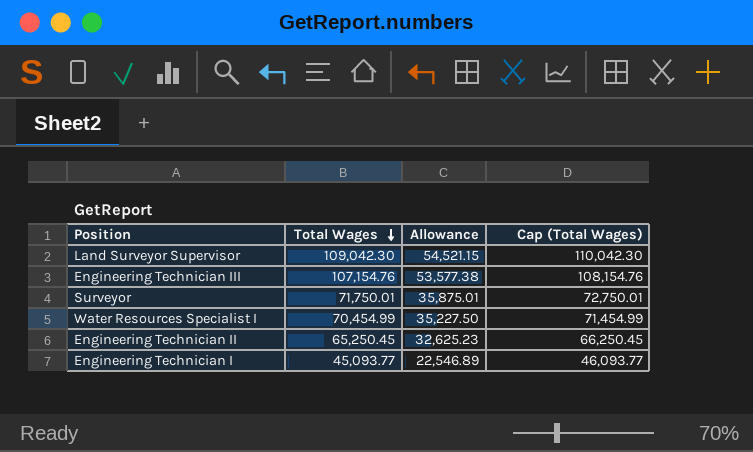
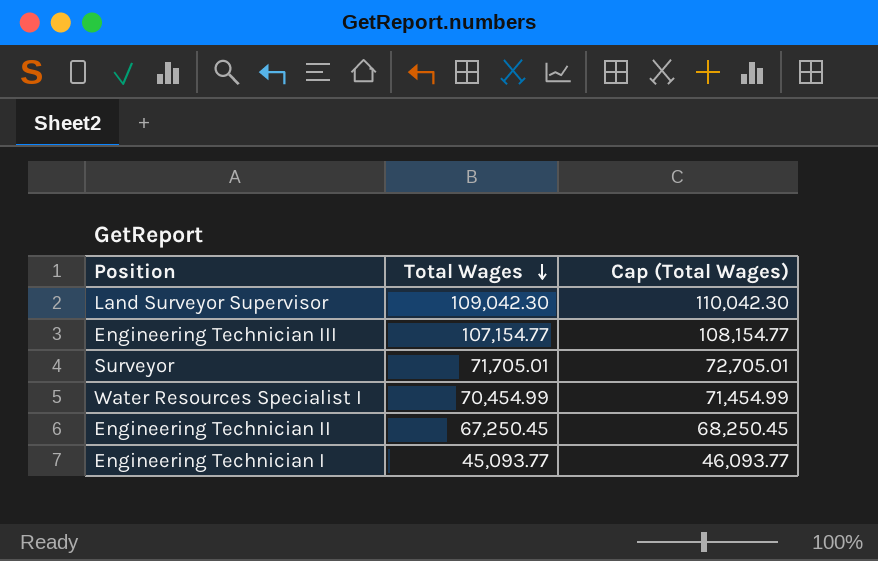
column Allowance | formula: [Total Wages] * 0.5 -> none
Engineering Technician III | Total Wages: 107,154.76 -> 107,154.77
Engineering Technician III | Cap (Total Wages): 108,154.76 -> 108,154.77
Surveyor | Total Wages: 71,750.01 -> 71,705.01
Surveyor | Cap (Total Wages): 72,750.01 -> 72,705.01
Engineering Technician II | Total Wages: 65,250.45 -> 67,250.45
Engineering Technician II | Cap (Total Wages): 66,250.45 -> 68,250.45

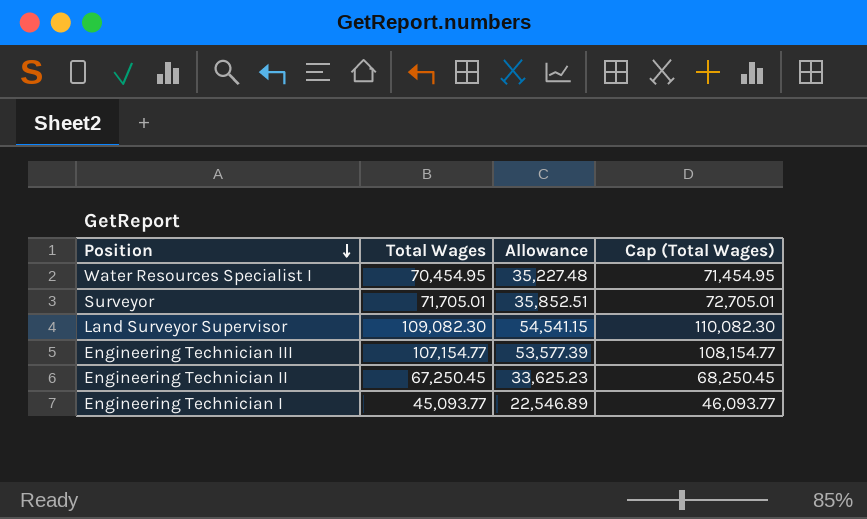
row order: Total Wages descending -> Position descending
column Allowance | formula: none -> [Total Wages] * 0.5
Water Resources Specialist I | Total Wages: 70,454.99 -> 70,454.95
Water Resources Specialist I | Cap (Total Wages): 71,454.99 -> 71,454.95
Land Surveyor Supervisor | Total Wages: 109,042.30 -> 109,082.30
Land Surveyor Supervisor | Cap (Total Wages): 110,042.30 -> 110,082.30

